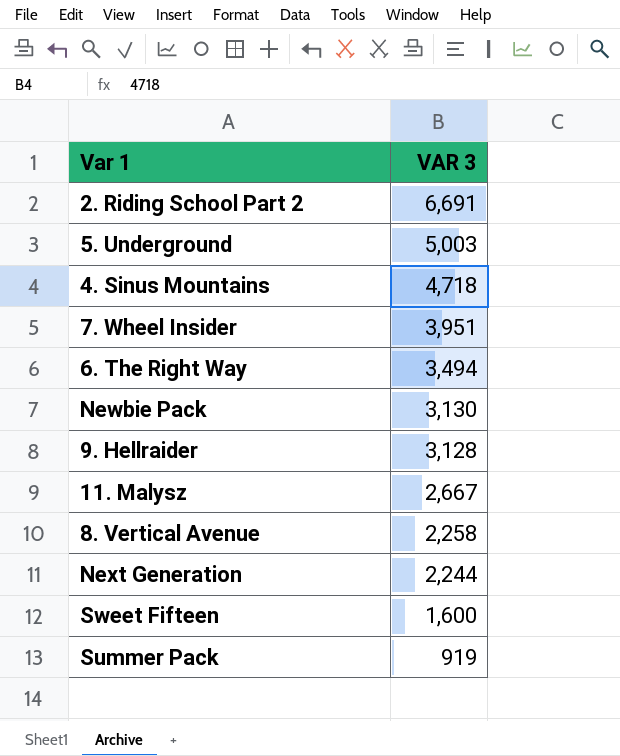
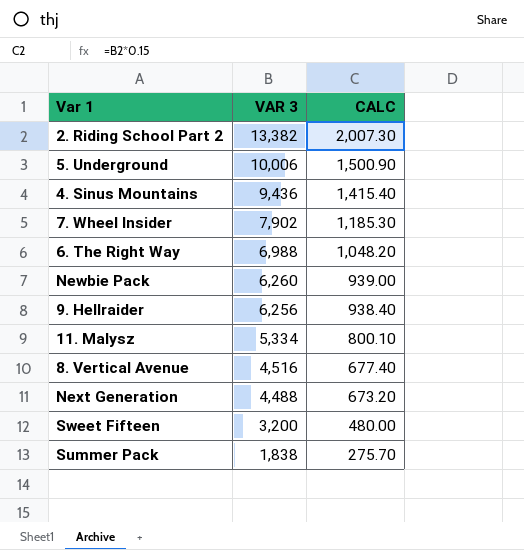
column CALC | formula: none -> [VAR 3] * 0.15
2. Riding School Part 2 | VAR 3: 6,691 -> 13,382
5. Underground | VAR 3: 5,003 -> 10,006
4. Sinus Mountains | VAR 3: 4,718 -> 9,436
7. Wheel Insider | VAR 3: 3,951 -> 7,902
6. The Right Way | VAR 3: 3,494 -> 6,988
Newbie Pack | VAR 3: 3,130 -> 6,260
9. Hellraider | VAR 3: 3,128 -> 6,256
11. Malysz | VAR 3: 2,667 -> 5,334
8. Vertical Avenue | VAR 3: 2,258 -> 4,516
Next Generation | VAR 3: 2,244 -> 4,488
Sweet Fifteen | VAR 3: 1,600 -> 3,200
Summer Pack | VAR 3: 919 -> 1,838

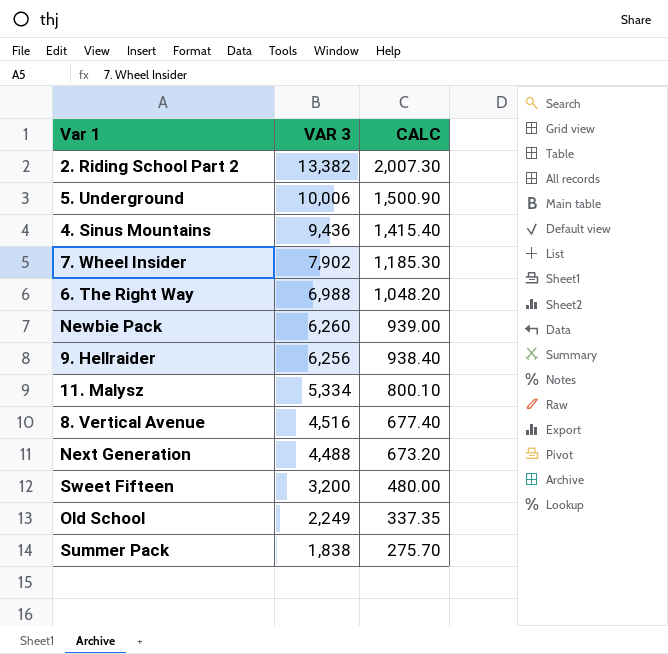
row Old School: none -> 2,249 | 337.35

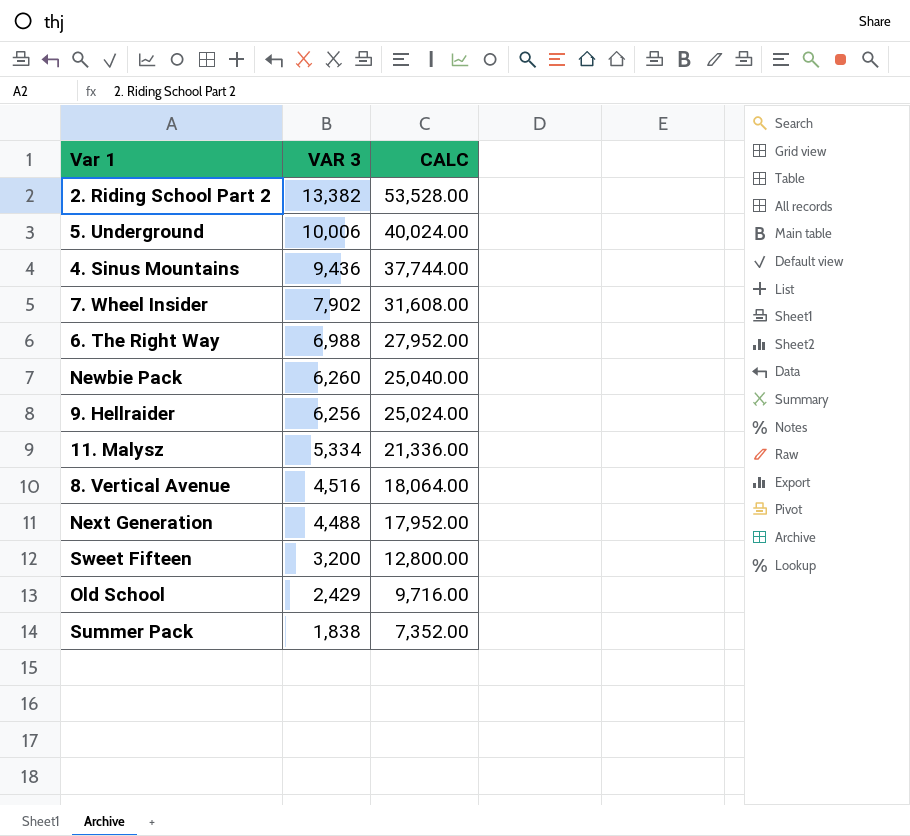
column CALC | formula: [VAR 3] * 0.15 -> [VAR 3] * 4
Old School | VAR 3: 2,249 -> 2,429

